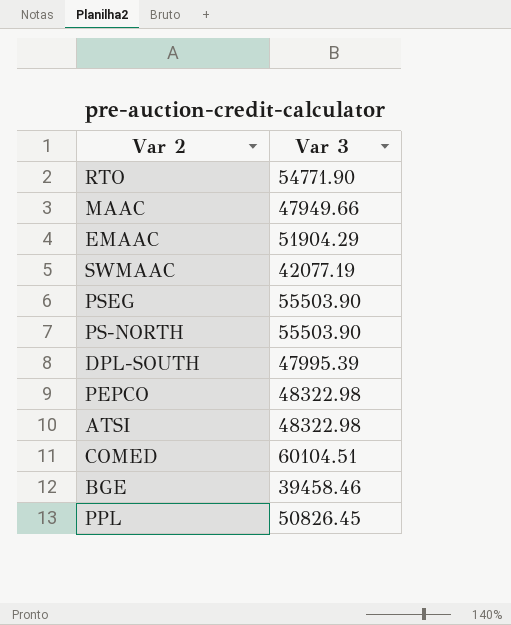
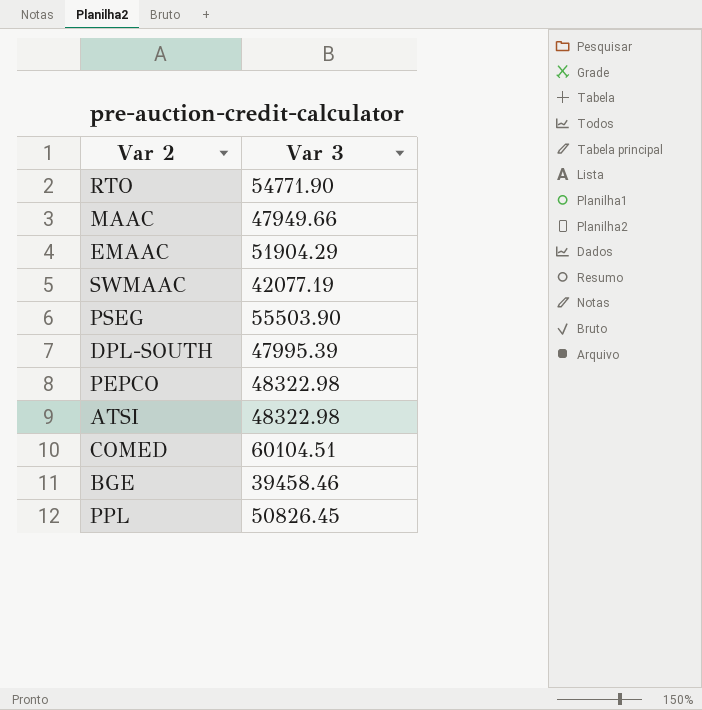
row PS-NORTH: 55503.90 -> none

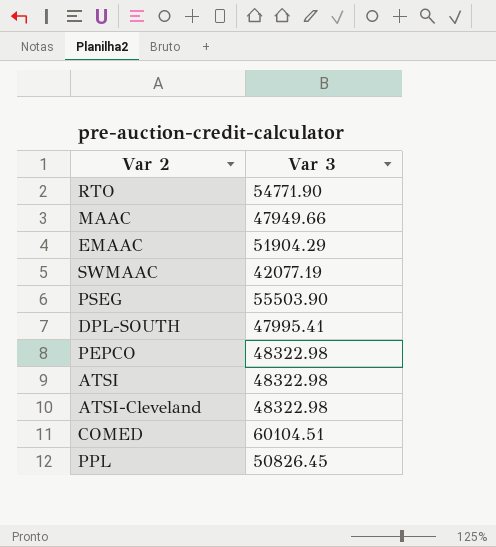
row BGE: 39458.46 -> none
DPL-SOUTH | Var 3: 47995.39 -> 47995.41
row ATSI-Cleveland: none -> 48322.98

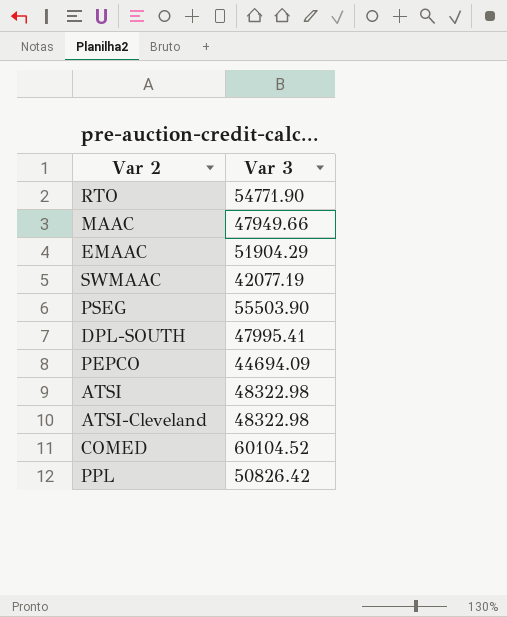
PEPCO | Var 3: 48322.98 -> 44694.09
COMED | Var 3: 60104.51 -> 60104.52
PPL | Var 3: 50826.45 -> 50826.42

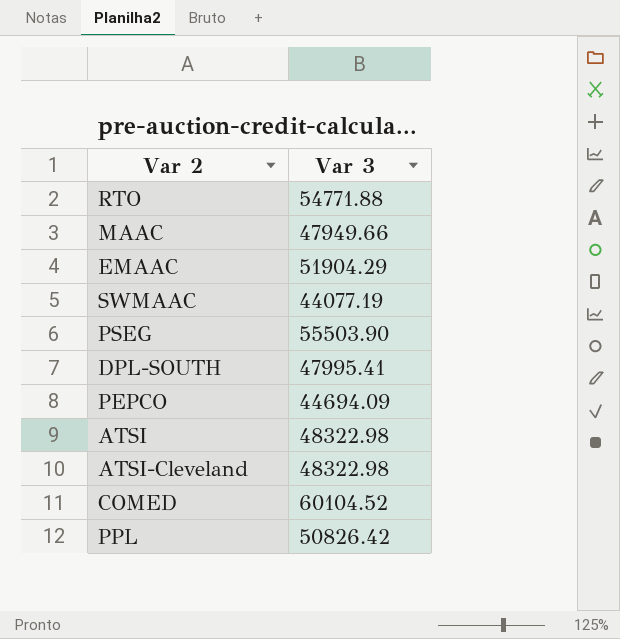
RTO | Var 3: 54771.90 -> 54771.88
SWMAAC | Var 3: 42077.19 -> 44077.19

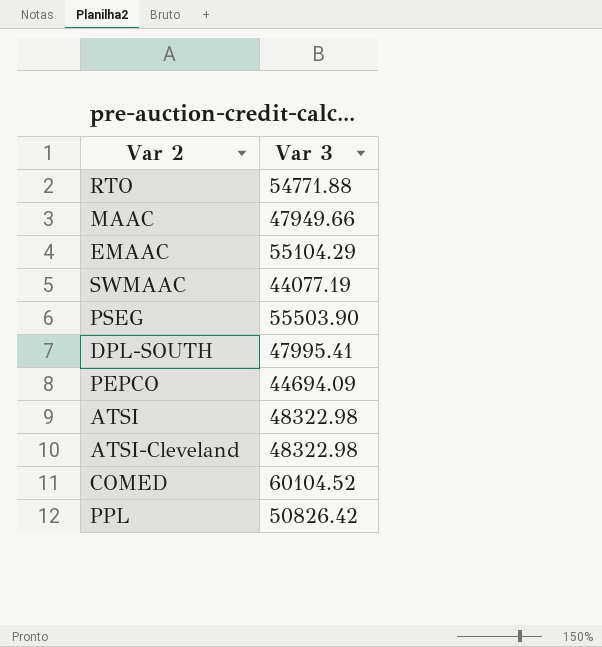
EMAAC | Var 3: 51904.29 -> 55104.29

